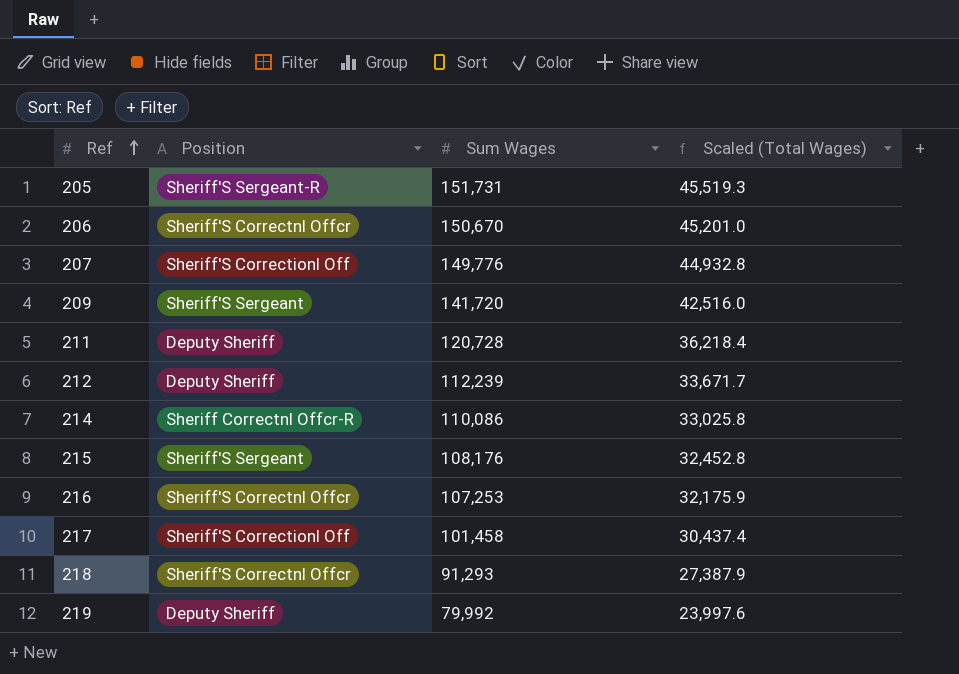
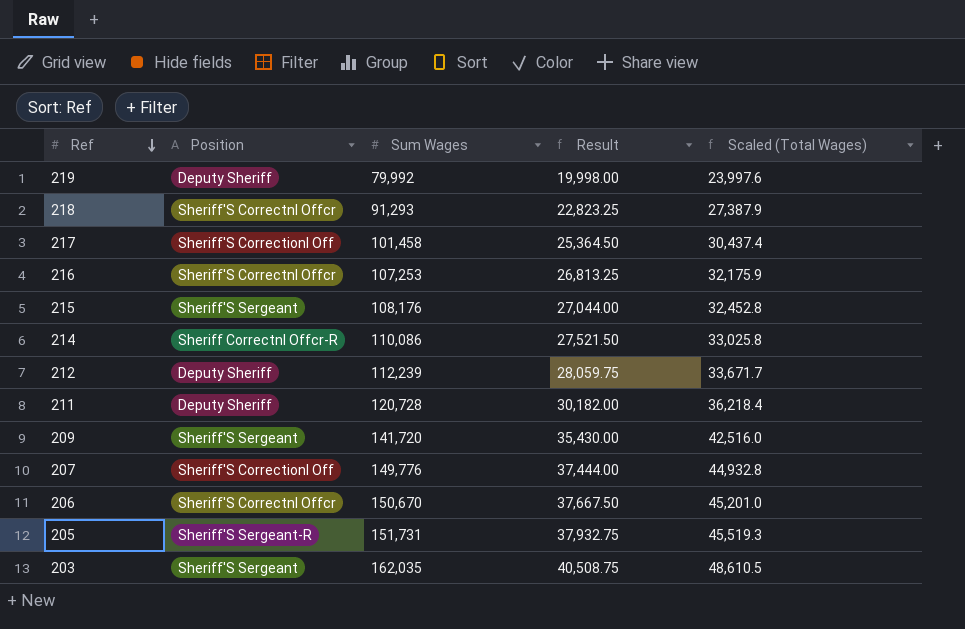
row order: Ref ascending -> Ref descending
column Result | formula: none -> [Sum Wages] * 0.25
row 203: none -> Sheriff'S Sergeant | 162,035 | 40,508.75 | 48,610.5

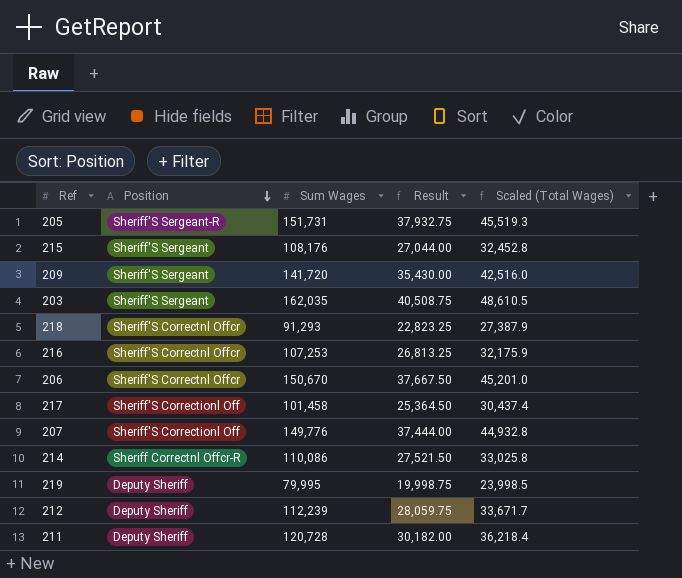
row order: Ref descending -> Position descending
219 | Sum Wages: 79,992 -> 79,995
219 | Result: 19,998.00 -> 19,998.75
219 | Scaled (Total Wages): 23,997.6 -> 23,998.5

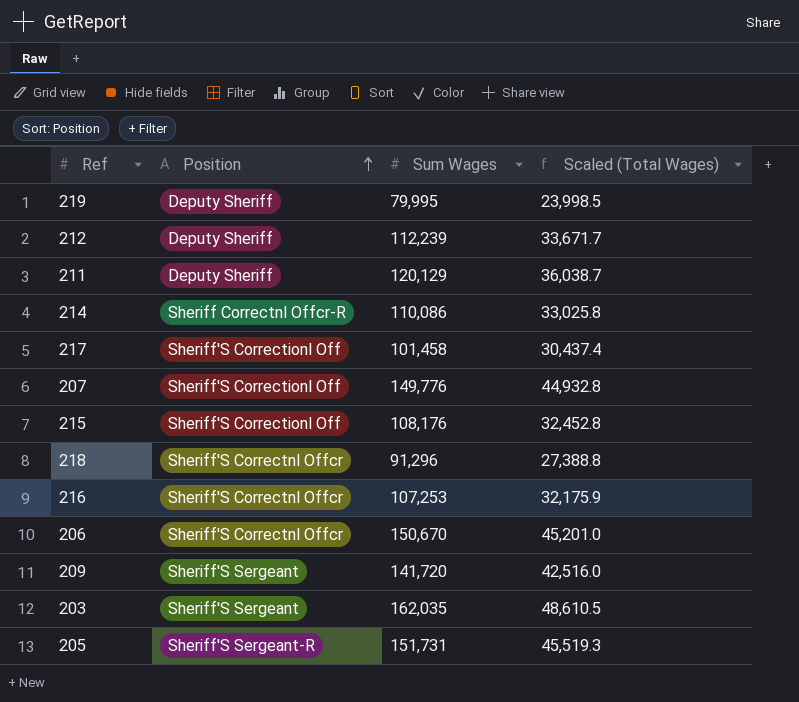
row order: Position descending -> Position ascending
column Result | formula: [Sum Wages] * 0.25 -> none
211 | Sum Wages: 120,728 -> 120,129
211 | Scaled (Total Wages): 36,218.4 -> 36,038.7
215 | Position: Sheriff'S Sergeant -> Sheriff'S Correctionl Off
218 | Sum Wages: 91,293 -> 91,296
218 | Scaled (Total Wages): 27,387.9 -> 27,388.8

